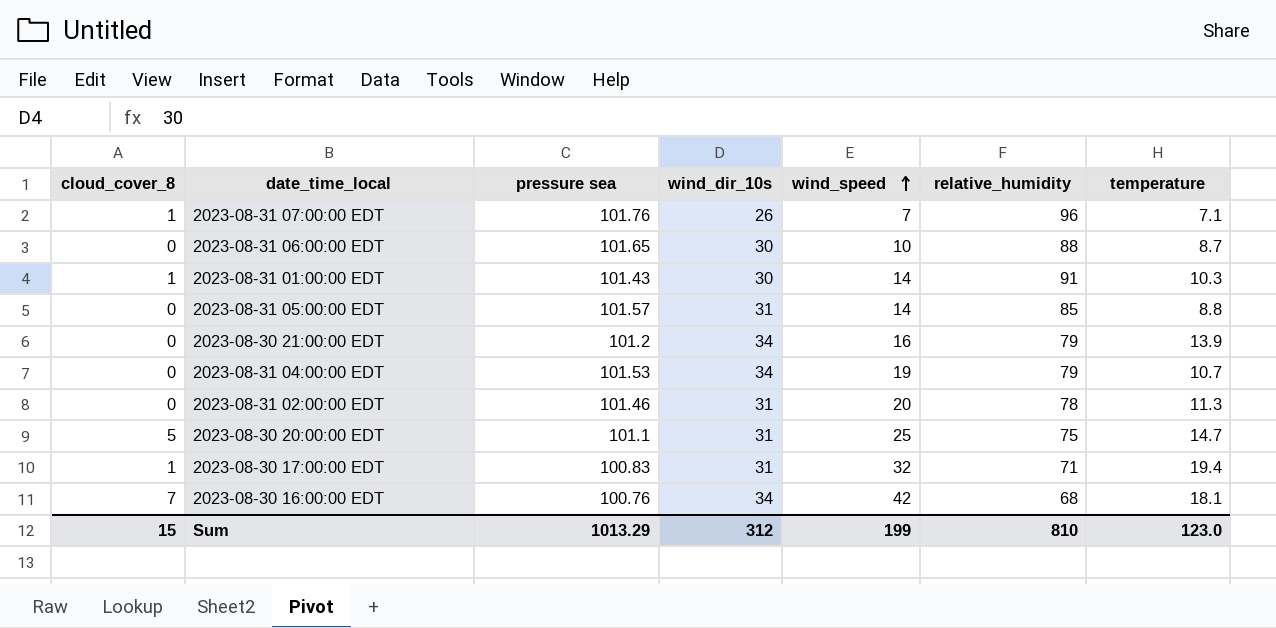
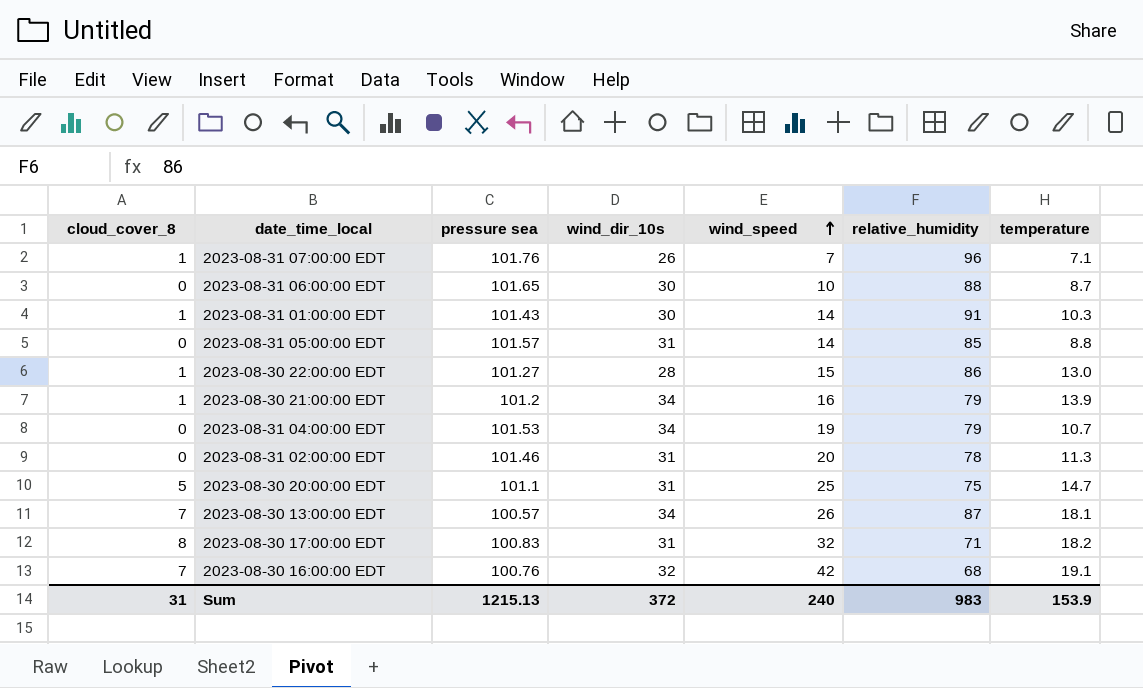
row 2023-08-30 22:00:00 EDT: none -> 1 | 101.27 | 28 | 15 | 86 | 13.0
2023-08-30 21:00:00 EDT | cloud_cover_8: 0 -> 1
row 2023-08-30 13:00:00 EDT: none -> 7 | 100.57 | 34 | 26 | 87 | 18.1
2023-08-30 17:00:00 EDT | cloud_cover_8: 1 -> 8
2023-08-30 17:00:00 EDT | temperature: 19.4 -> 18.2
2023-08-30 16:00:00 EDT | wind_dir_10s: 34 -> 32
2023-08-30 16:00:00 EDT | temperature: 18.1 -> 19.1
Sum | cloud_cover_8: 15 -> 31
Sum | pressure sea: 1013.29 -> 1215.13
Sum | wind_dir_10s: 312 -> 372
Sum | wind_speed: 199 -> 240
Sum | relative_humidity: 810 -> 983
Sum | temperature: 123.0 -> 153.9

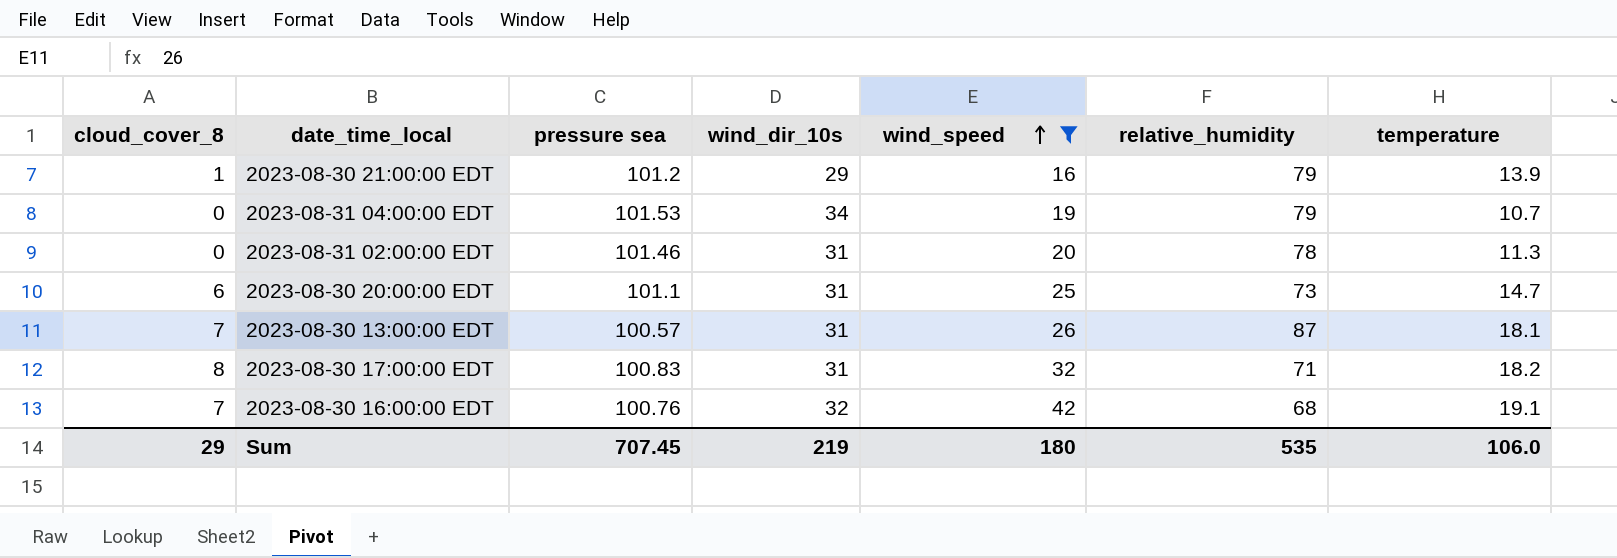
filter: none -> wind_speed >= 16
2023-08-30 21:00:00 EDT | wind_dir_10s: 34 -> 29
2023-08-30 20:00:00 EDT | cloud_cover_8: 5 -> 6
2023-08-30 20:00:00 EDT | relative_humidity: 75 -> 73
2023-08-30 13:00:00 EDT | wind_dir_10s: 34 -> 31
Sum | cloud_cover_8: 31 -> 29
Sum | pressure sea: 1215.13 -> 707.45
Sum | wind_dir_10s: 372 -> 219
Sum | wind_speed: 240 -> 180
Sum | relative_humidity: 983 -> 535
Sum | temperature: 153.9 -> 106.0

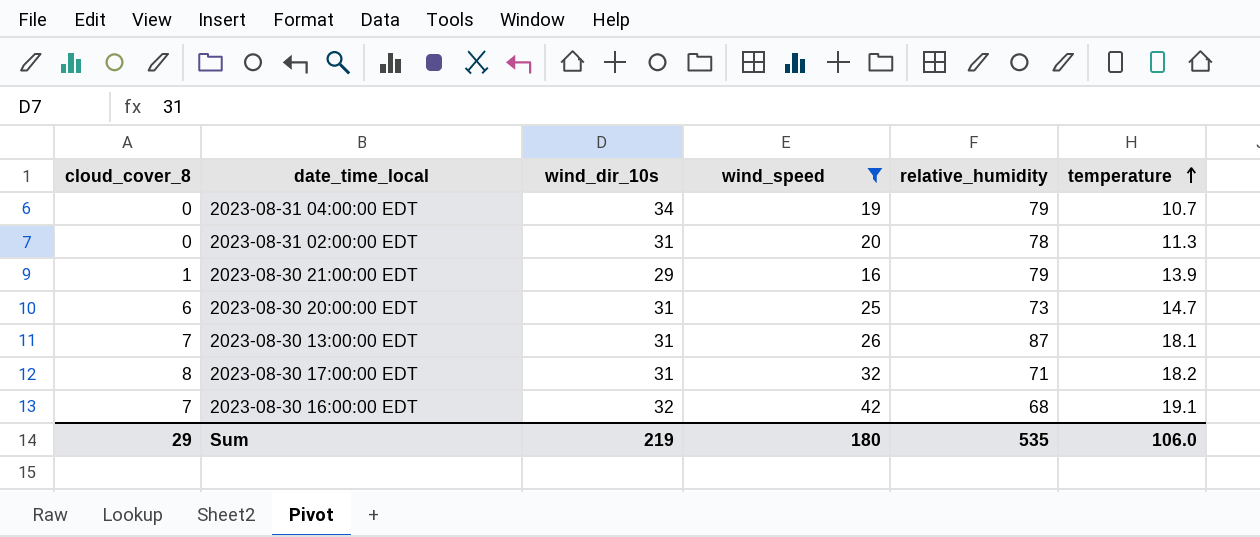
row order: wind_speed ascending -> temperature ascending
column pressure sea | position: 3 -> none

